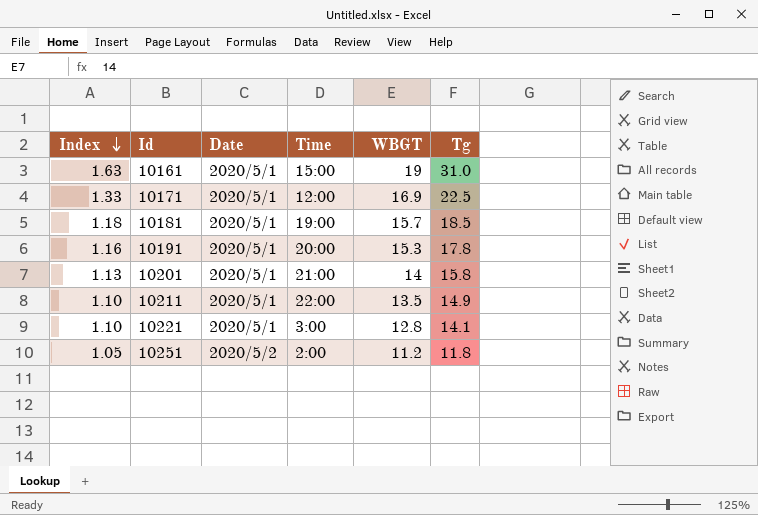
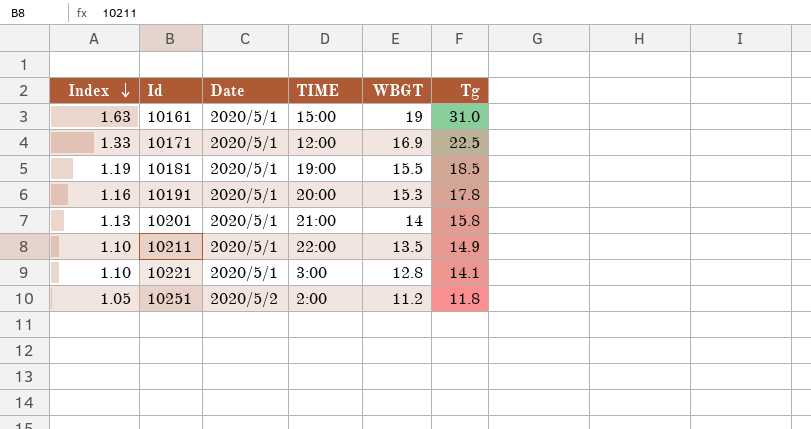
column name: Time -> TIME
10181 | Index: 1.18 -> 1.19
10181 | WBGT: 15.7 -> 15.5

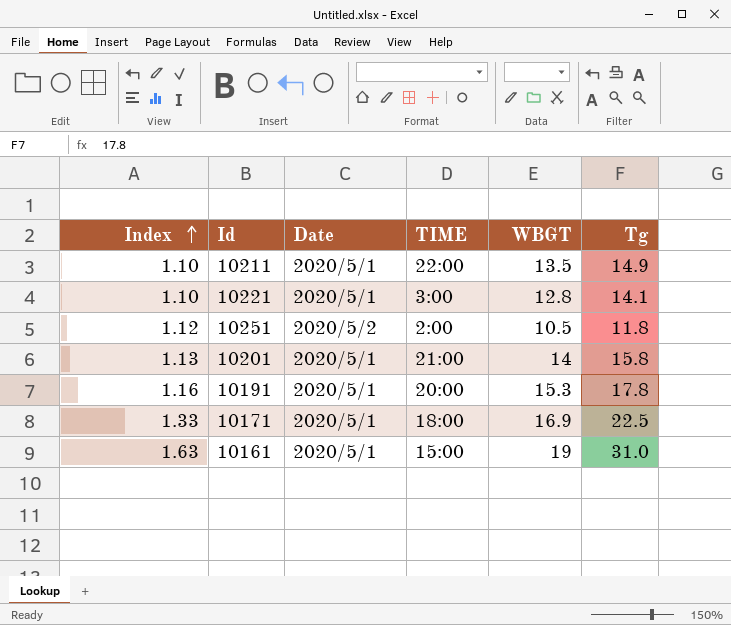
row order: Index descending -> Index ascending
row 10181: 1.19 | 2020/5/1 | 19:00 | 15.5 | 18.5 -> none
10251 | Index: 1.05 -> 1.12
10251 | WBGT: 11.2 -> 10.5
10171 | TIME: 12:00 -> 18:00

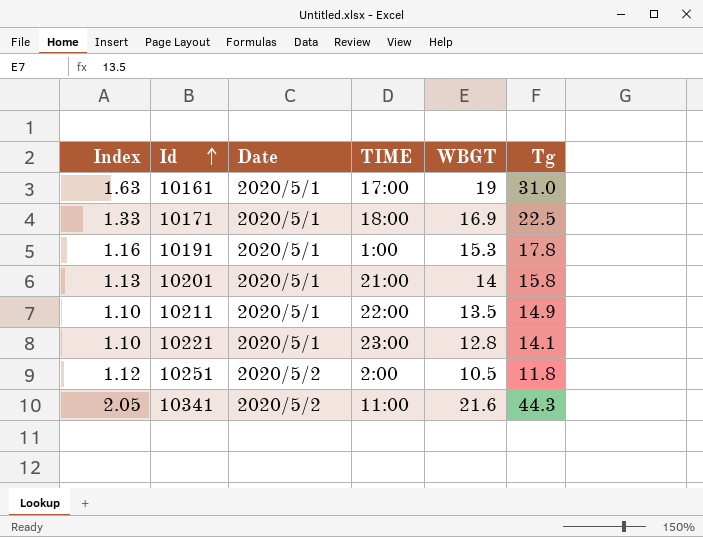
row order: Index ascending -> Id ascending
10161 | TIME: 15:00 -> 17:00
10191 | TIME: 20:00 -> 1:00
10221 | TIME: 3:00 -> 23:00
row 10341: none -> 2.05 | 2020/5/2 | 11:00 | 21.6 | 44.3

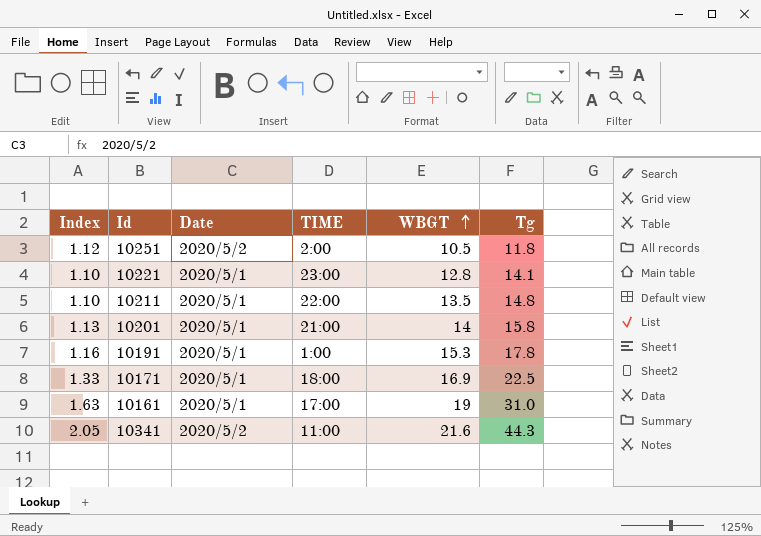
row order: Id ascending -> WBGT ascending
10211 | Tg: 14.9 -> 14.8

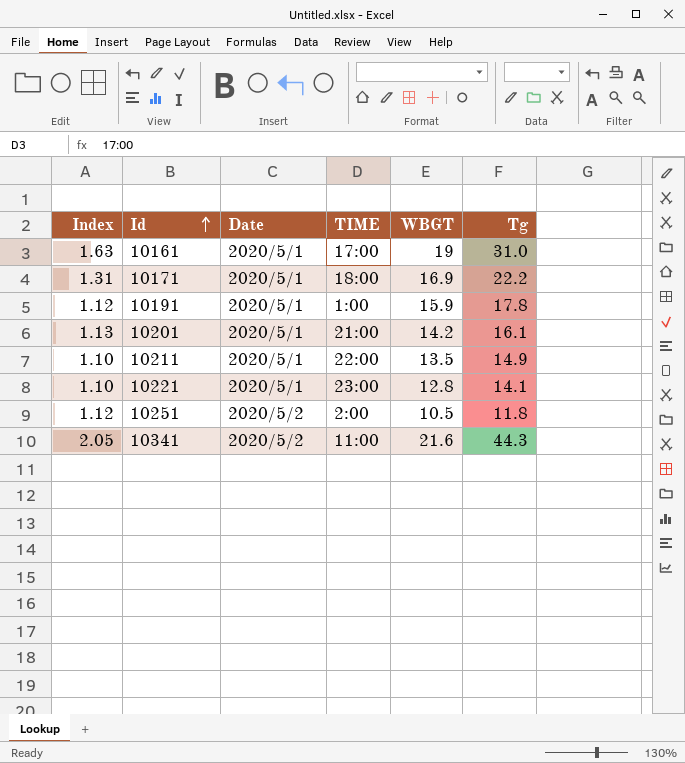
row order: WBGT ascending -> Id ascending
10171 | Index: 1.33 -> 1.31
10171 | Tg: 22.5 -> 22.2
10191 | Index: 1.16 -> 1.12
10191 | WBGT: 15.3 -> 15.9
10201 | WBGT: 14 -> 14.2
10201 | Tg: 15.8 -> 16.1
10211 | Tg: 14.8 -> 14.9

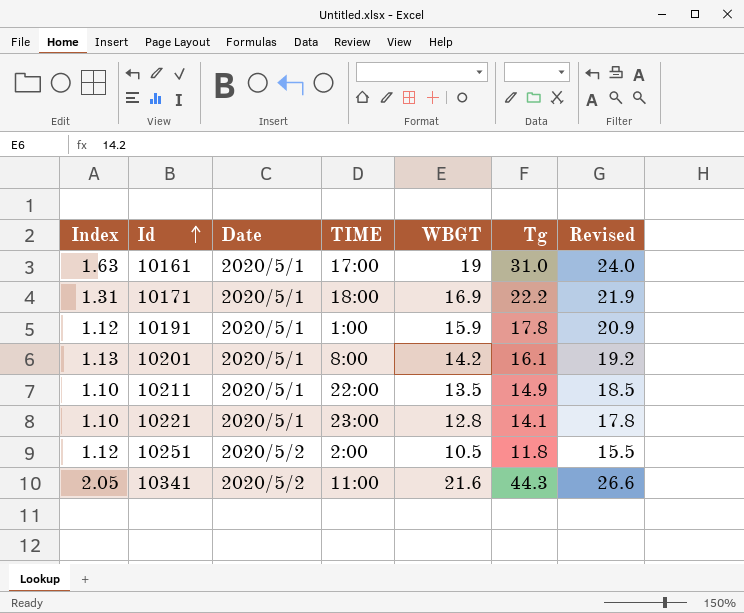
column Revised | formula: none -> [WBGT] + 5
10201 | TIME: 21:00 -> 8:00

